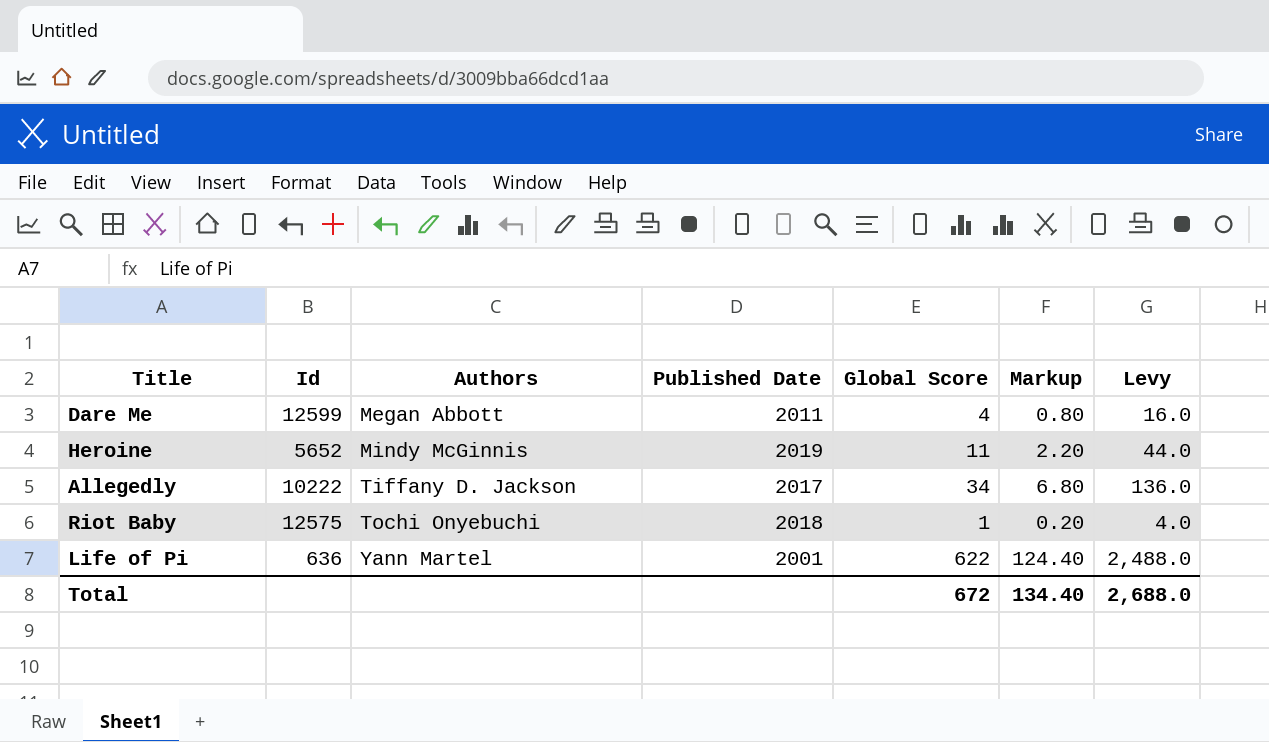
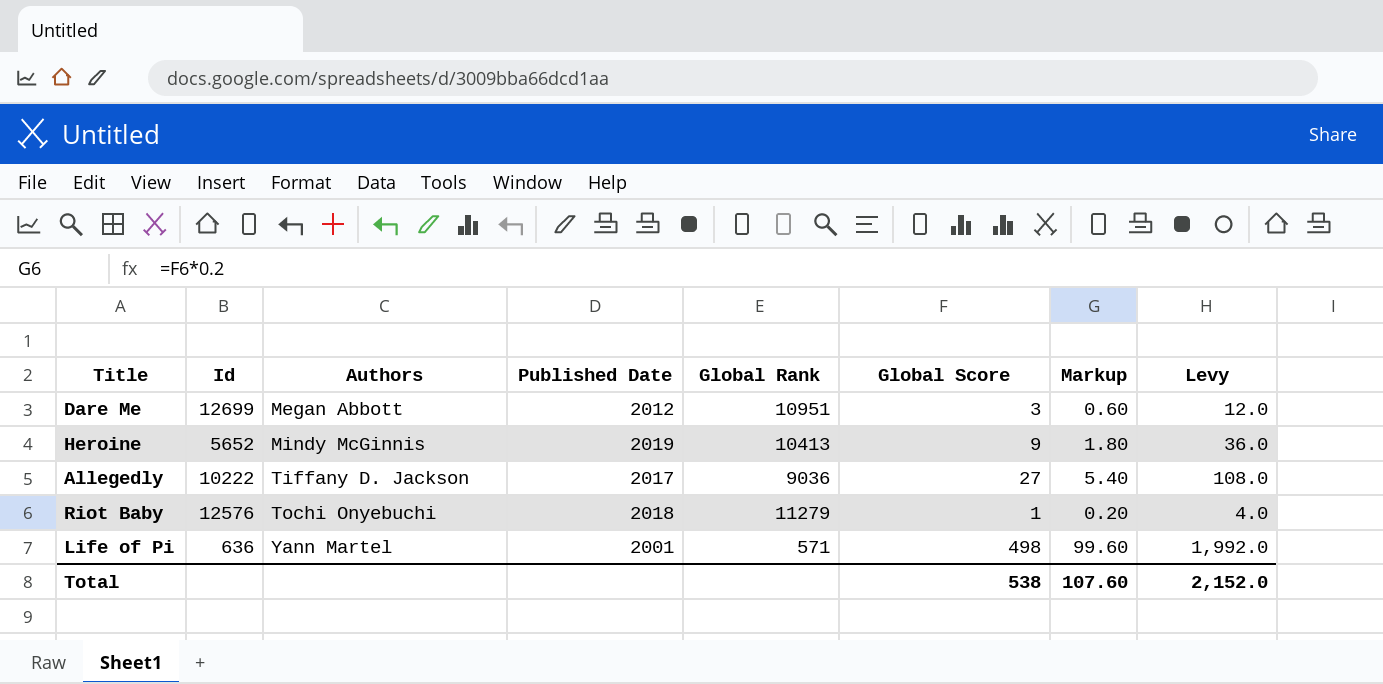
column Global Rank | position: none -> 5
Dare Me | Id: 12599 -> 12699
Dare Me | Published Date: 2011 -> 2012
Dare Me | Global Score: 4 -> 3
Dare Me | Markup: 0.80 -> 0.60
Dare Me | Levy: 16.0 -> 12.0
Heroine | Global Score: 11 -> 9
Heroine | Markup: 2.20 -> 1.80
Heroine | Levy: 44.0 -> 36.0
Allegedly | Global Score: 34 -> 27
Allegedly | Markup: 6.80 -> 5.40
Allegedly | Levy: 136.0 -> 108.0
Riot Baby | Id: 12575 -> 12576
Life of Pi | Global Score: 622 -> 498
Life of Pi | Markup: 124.40 -> 99.60
Life of Pi | Levy: 2,488.0 -> 1,992.0
Total | Global Score: 672 -> 538
Total | Markup: 134.40 -> 107.60
Total | Levy: 2,688.0 -> 2,152.0

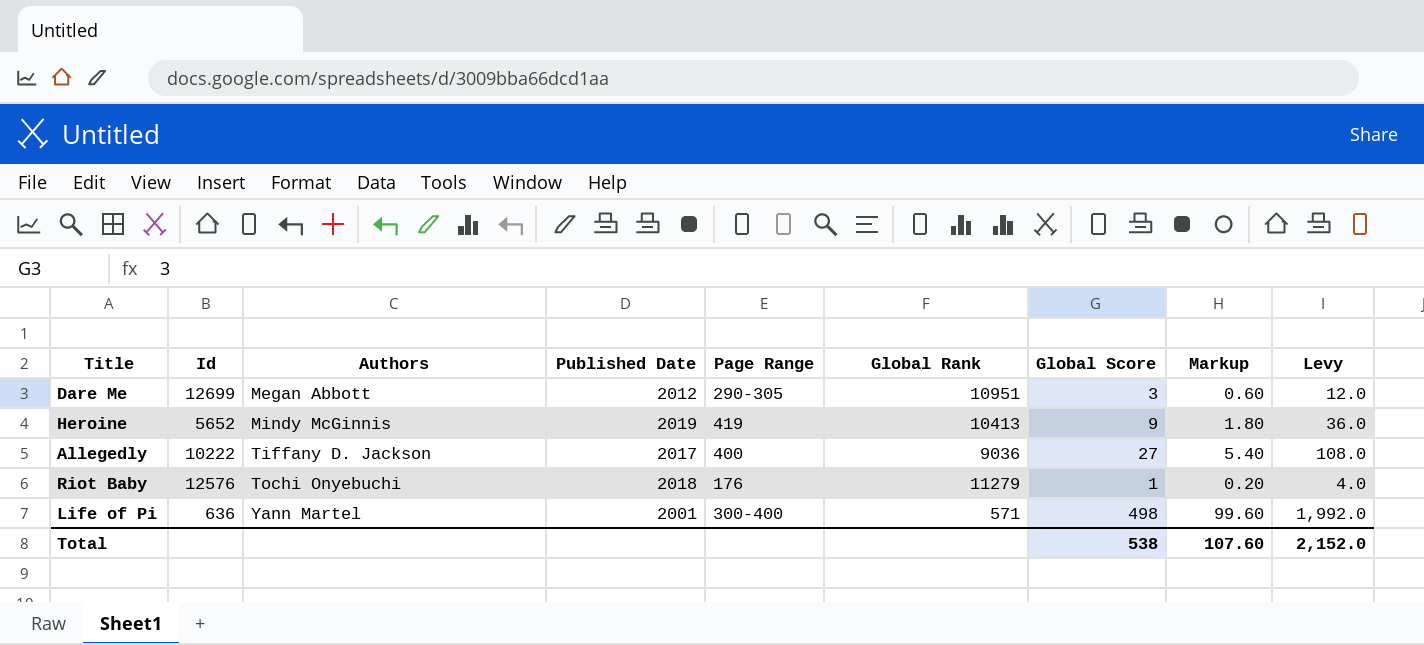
column Page Range | position: none -> 5

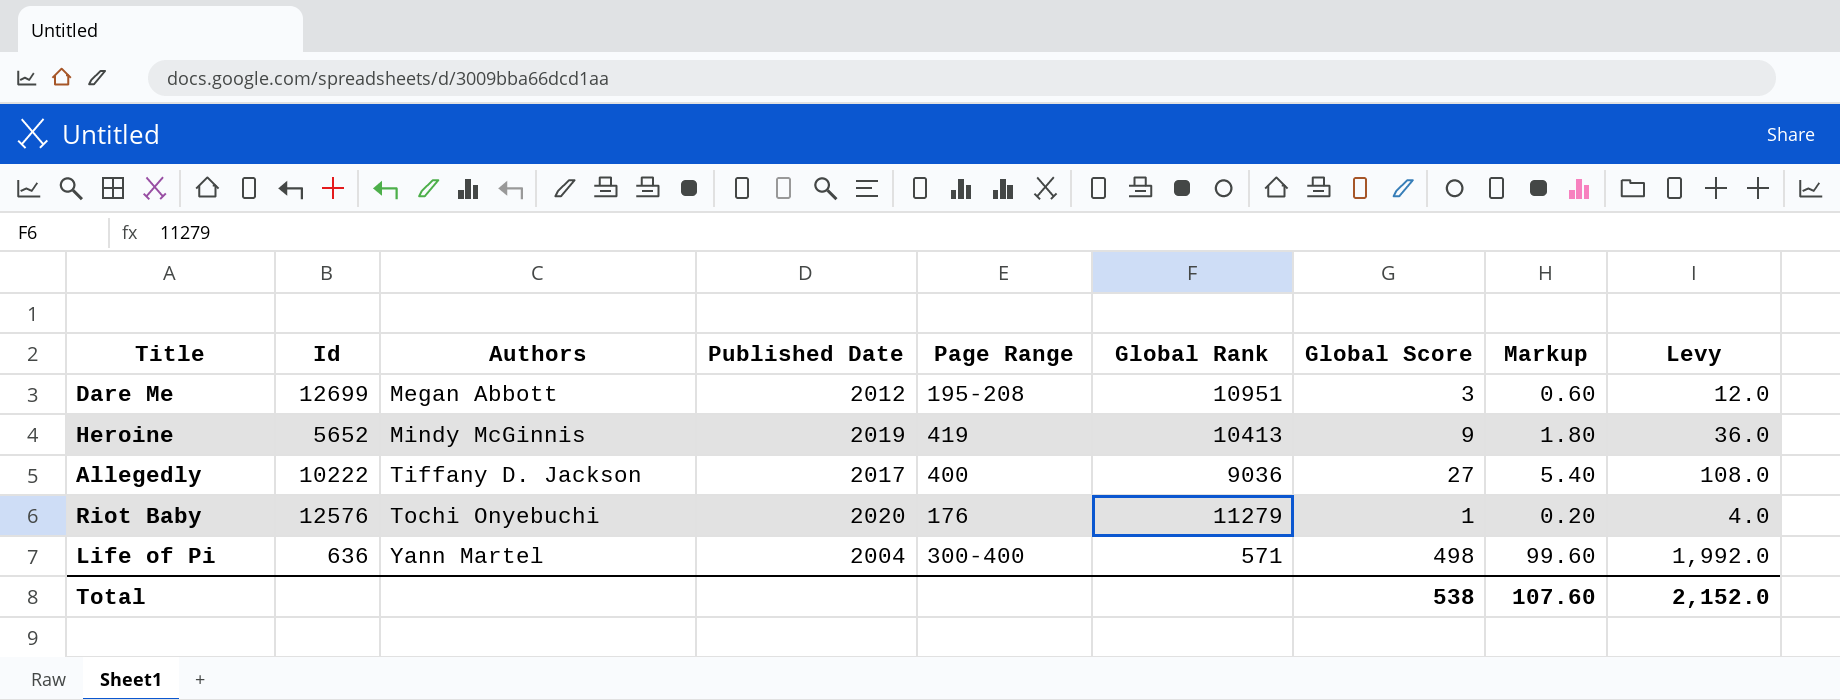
Dare Me | Page Range: 290-305 -> 195-208
Riot Baby | Published Date: 2018 -> 2020
Life of Pi | Published Date: 2001 -> 2004

